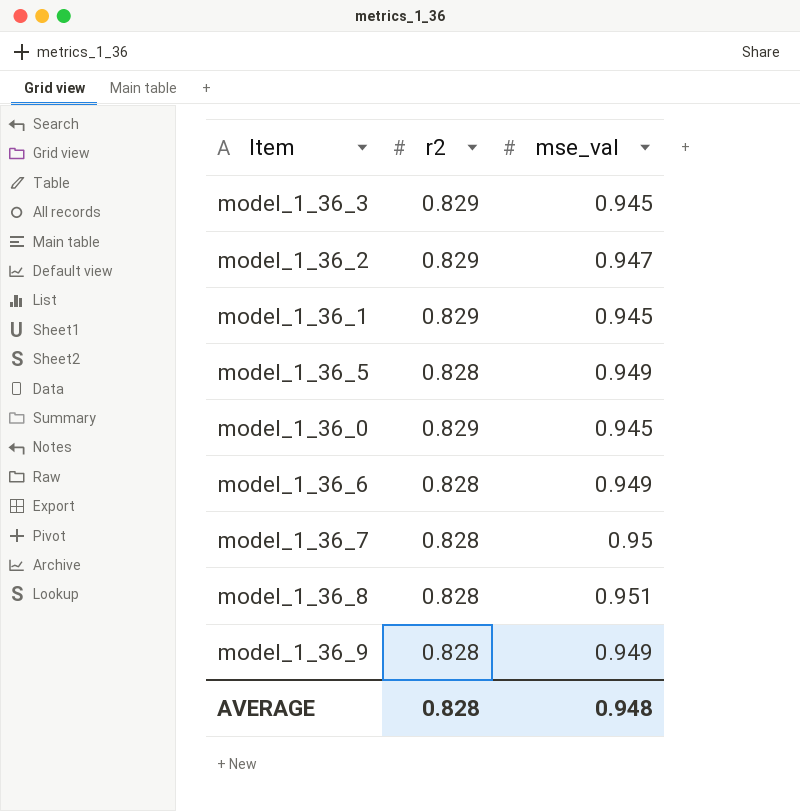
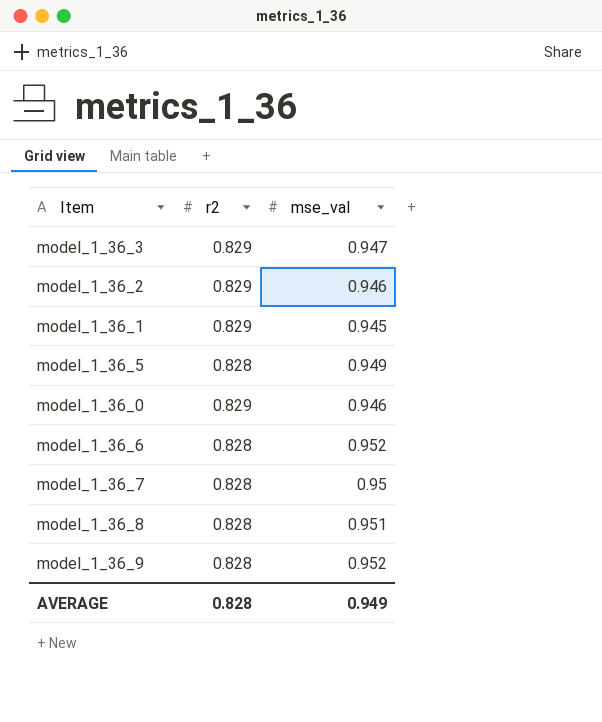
model_1_36_3 | mse_val: 0.945 -> 0.947
model_1_36_2 | mse_val: 0.947 -> 0.946
model_1_36_0 | mse_val: 0.945 -> 0.946
model_1_36_6 | mse_val: 0.949 -> 0.952
model_1_36_9 | mse_val: 0.949 -> 0.952
AVERAGE | mse_val: 0.948 -> 0.949

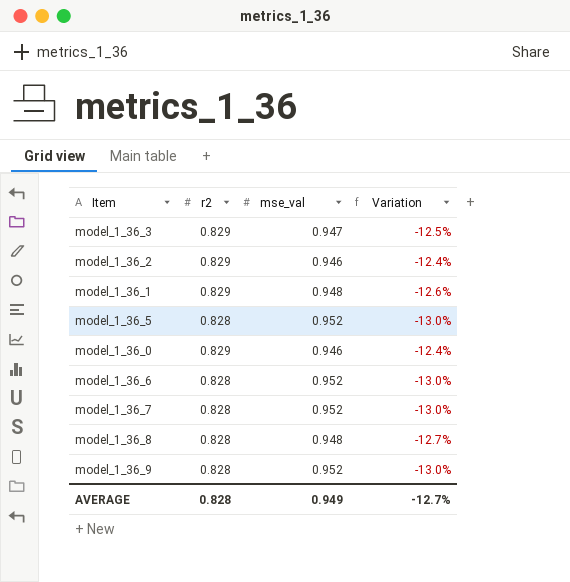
column Variation | formula: none -> ([r2] - [mse_val]) / [mse_val]
model_1_36_1 | mse_val: 0.945 -> 0.948
model_1_36_5 | mse_val: 0.949 -> 0.952
model_1_36_7 | mse_val: 0.95 -> 0.952
model_1_36_8 | mse_val: 0.951 -> 0.948

